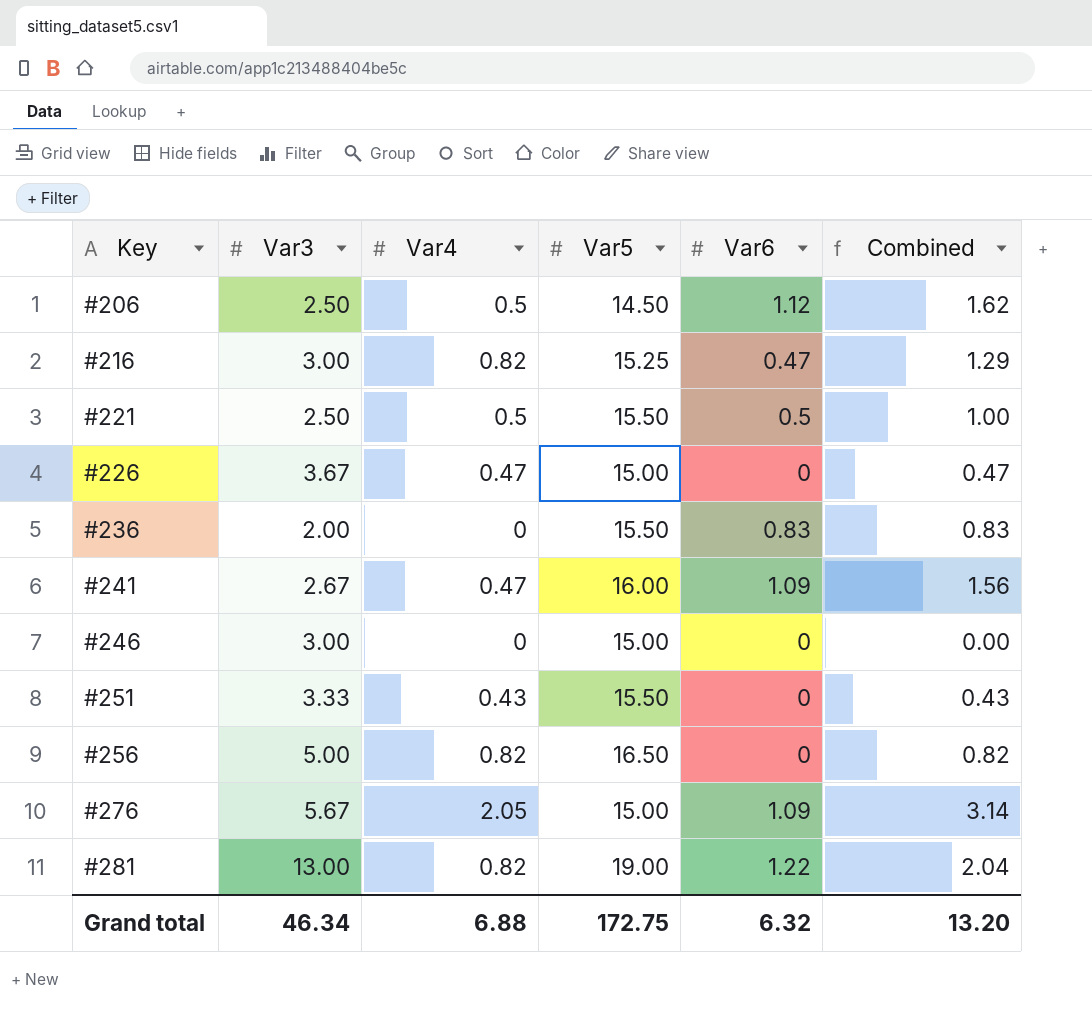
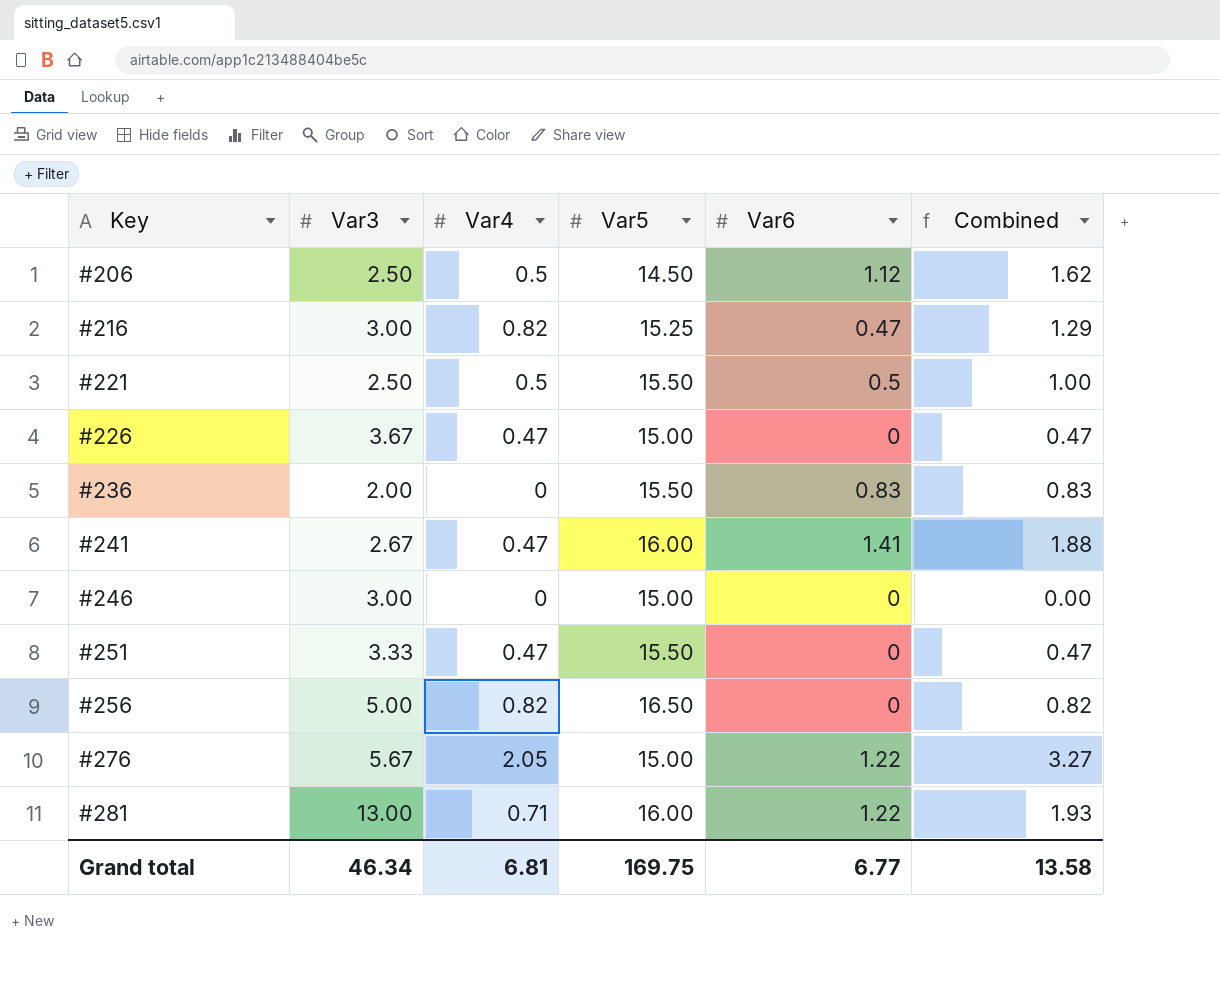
#241 | Var6: 1.09 -> 1.41
#241 | Combined: 1.56 -> 1.88
#251 | Var4: 0.43 -> 0.47
#251 | Combined: 0.43 -> 0.47
#276 | Var6: 1.09 -> 1.22
#276 | Combined: 3.14 -> 3.27
#281 | Var4: 0.82 -> 0.71
#281 | Var5: 19.00 -> 16.00
#281 | Combined: 2.04 -> 1.93
Grand total | Var4: 6.88 -> 6.81
Grand total | Var5: 172.75 -> 169.75
Grand total | Var6: 6.32 -> 6.77
Grand total | Combined: 13.20 -> 13.58

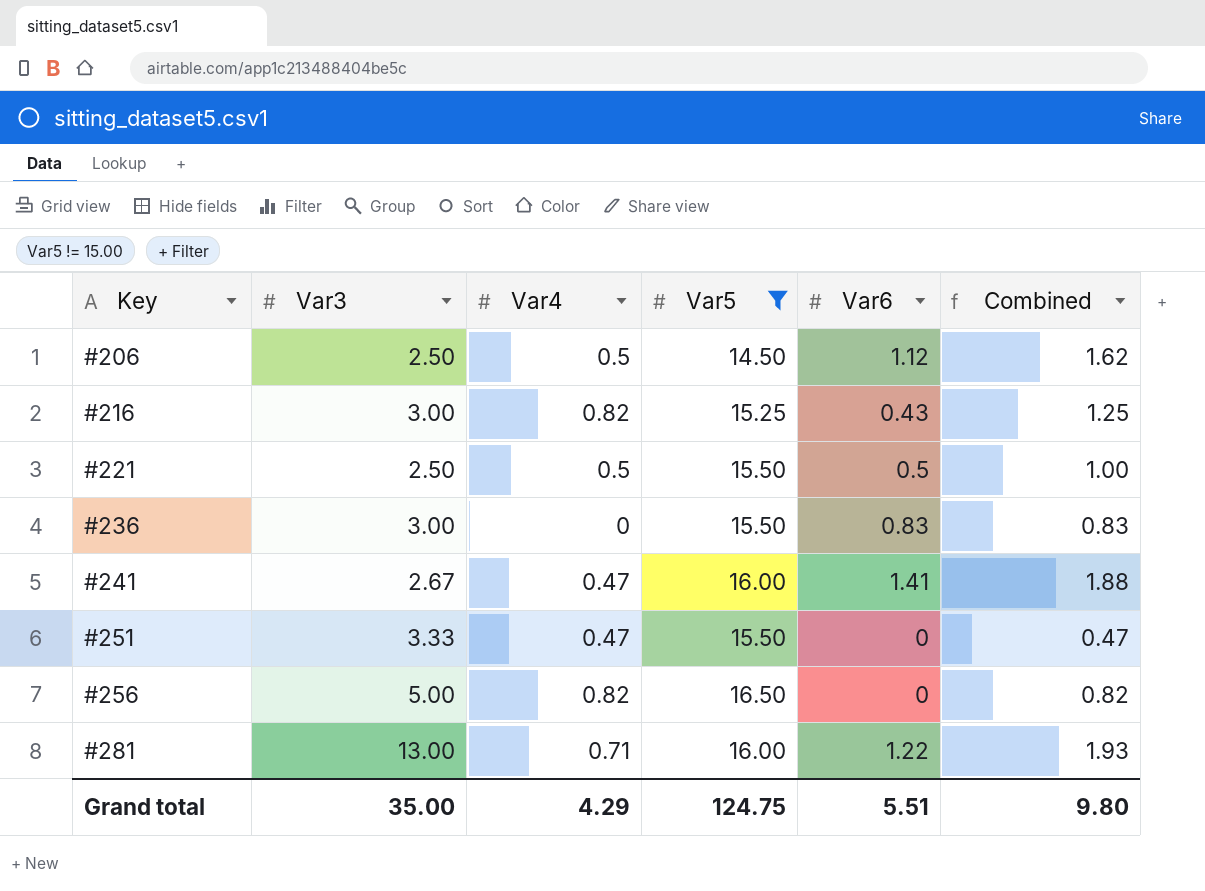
filter: none -> Var5 != 15.00
#216 | Var6: 0.47 -> 0.43
#216 | Combined: 1.29 -> 1.25
#236 | Var3: 2.00 -> 3.00
Grand total | Var3: 46.34 -> 35.00
Grand total | Var4: 6.81 -> 4.29
Grand total | Var5: 169.75 -> 124.75
Grand total | Var6: 6.77 -> 5.51
Grand total | Combined: 13.58 -> 9.80

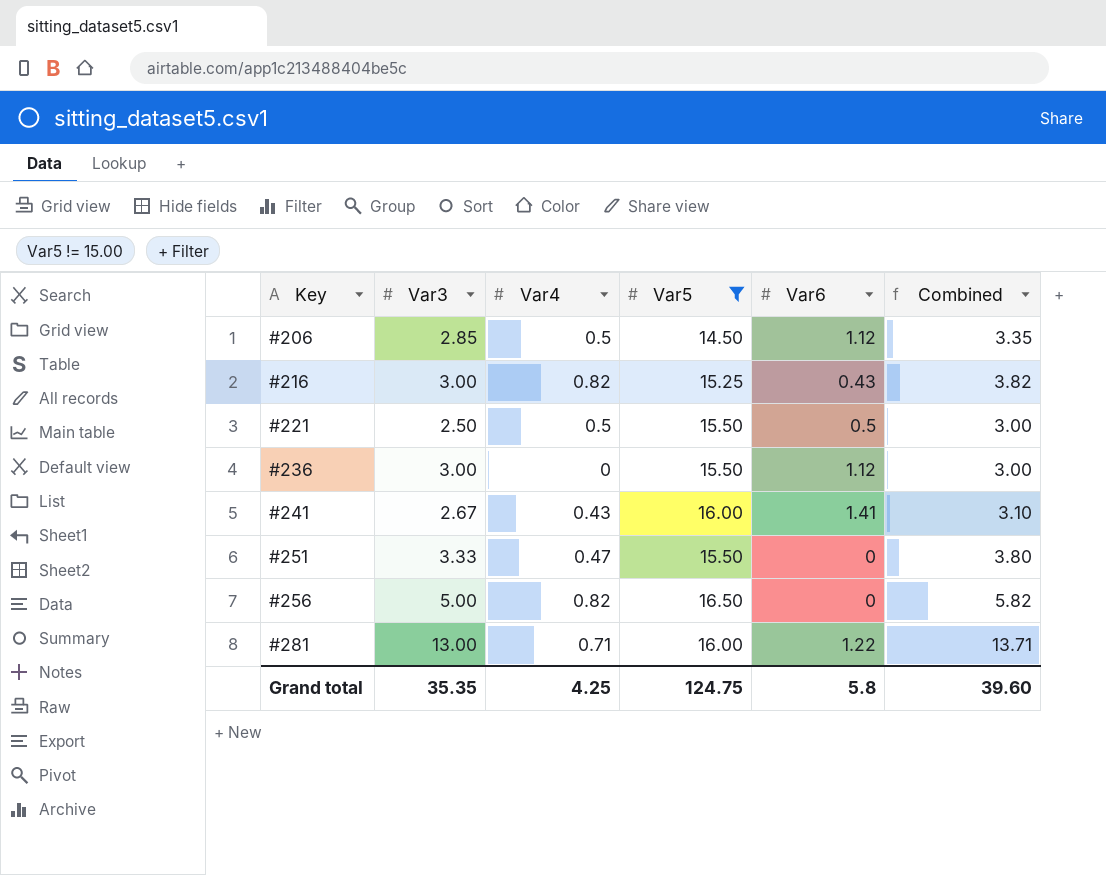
column Combined | formula: [Var4] + [Var6] -> [Var3] + [Var4]
#206 | Var3: 2.50 -> 2.85
#236 | Var6: 0.83 -> 1.12
#241 | Var4: 0.47 -> 0.43
Grand total | Var3: 35.00 -> 35.35
Grand total | Var4: 4.29 -> 4.25
Grand total | Var6: 5.51 -> 5.8
Grand total | Combined: 9.80 -> 39.60

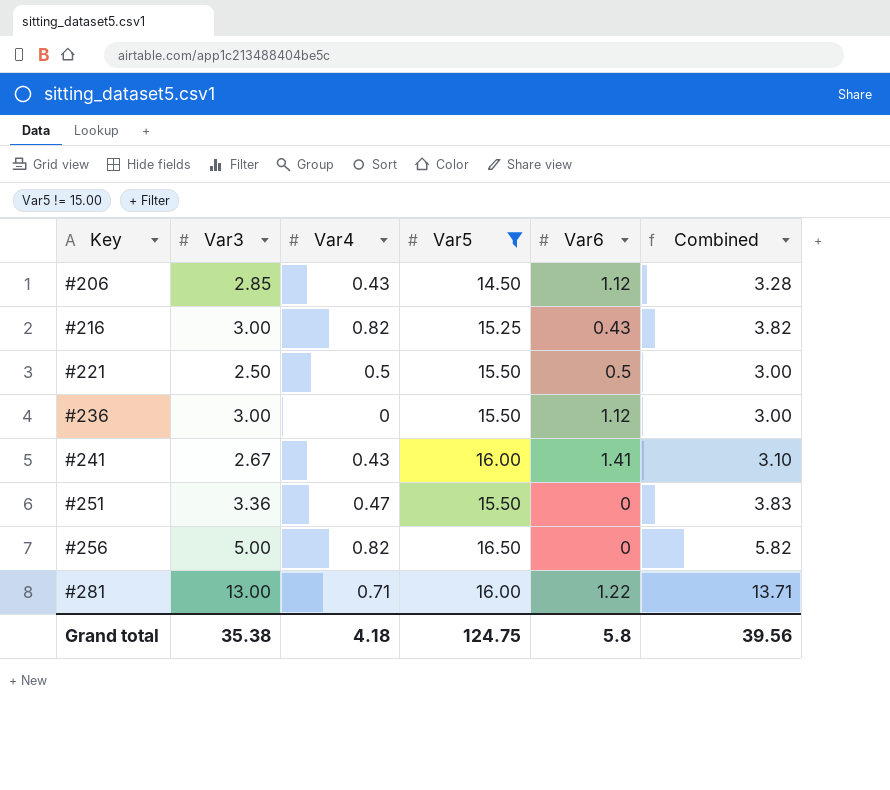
#206 | Var4: 0.5 -> 0.43
#206 | Combined: 3.35 -> 3.28
#251 | Var3: 3.33 -> 3.36
#251 | Combined: 3.80 -> 3.83
Grand total | Var3: 35.35 -> 35.38
Grand total | Var4: 4.25 -> 4.18
Grand total | Combined: 39.60 -> 39.56

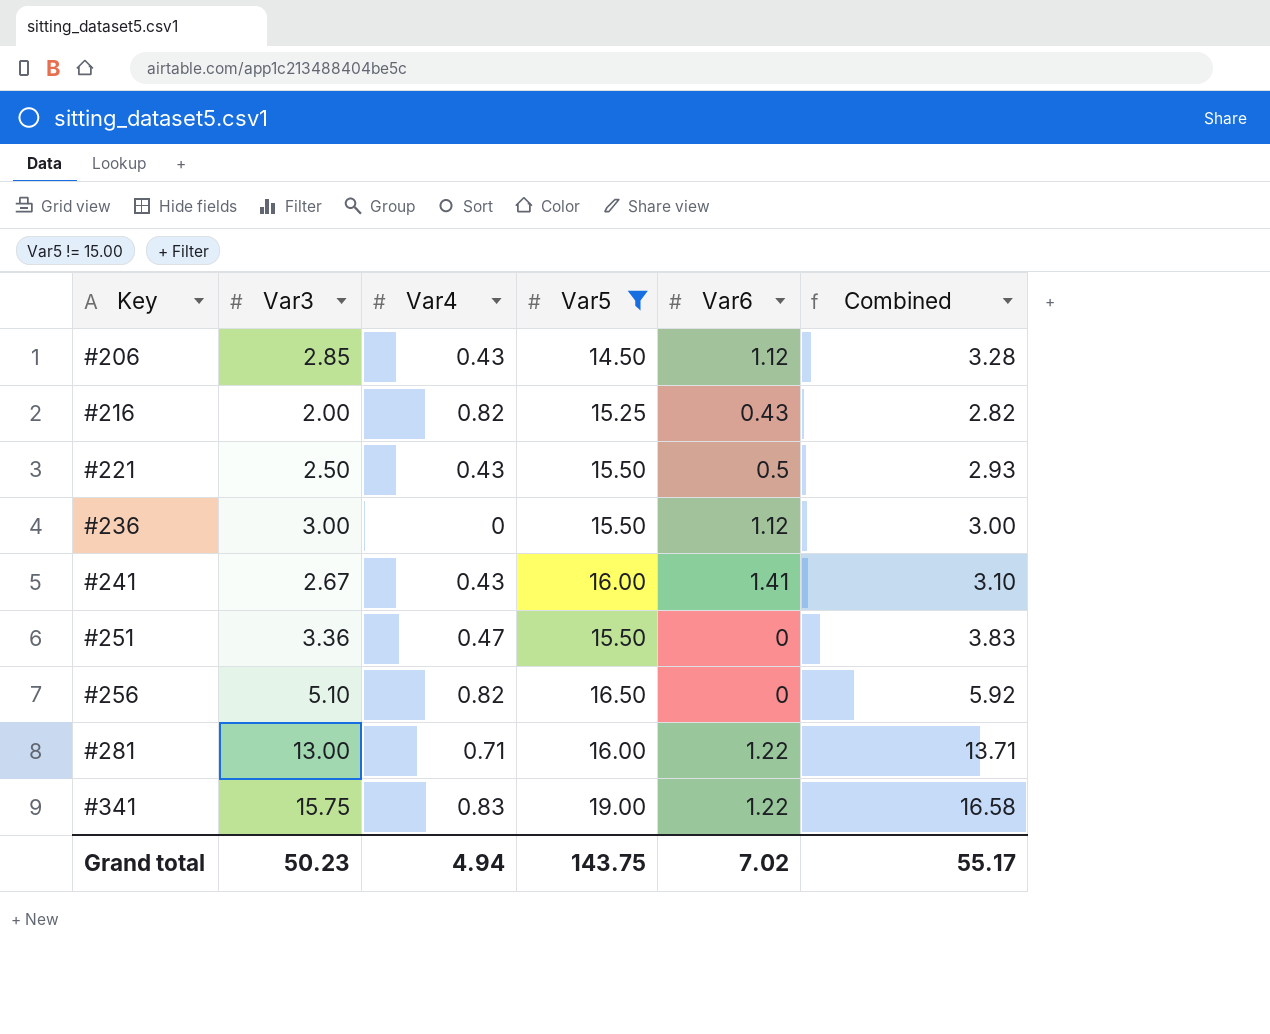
#216 | Var3: 3.00 -> 2.00
#216 | Combined: 3.82 -> 2.82
#221 | Var4: 0.5 -> 0.43
#221 | Combined: 3.00 -> 2.93
#256 | Var3: 5.00 -> 5.10
#256 | Combined: 5.82 -> 5.92
row #341: none -> 15.75 | 0.83 | 19.00 | 1.22 | 16.58
Grand total | Var3: 35.38 -> 50.23
Grand total | Var4: 4.18 -> 4.94
Grand total | Var5: 124.75 -> 143.75
Grand total | Var6: 5.8 -> 7.02
Grand total | Combined: 39.56 -> 55.17

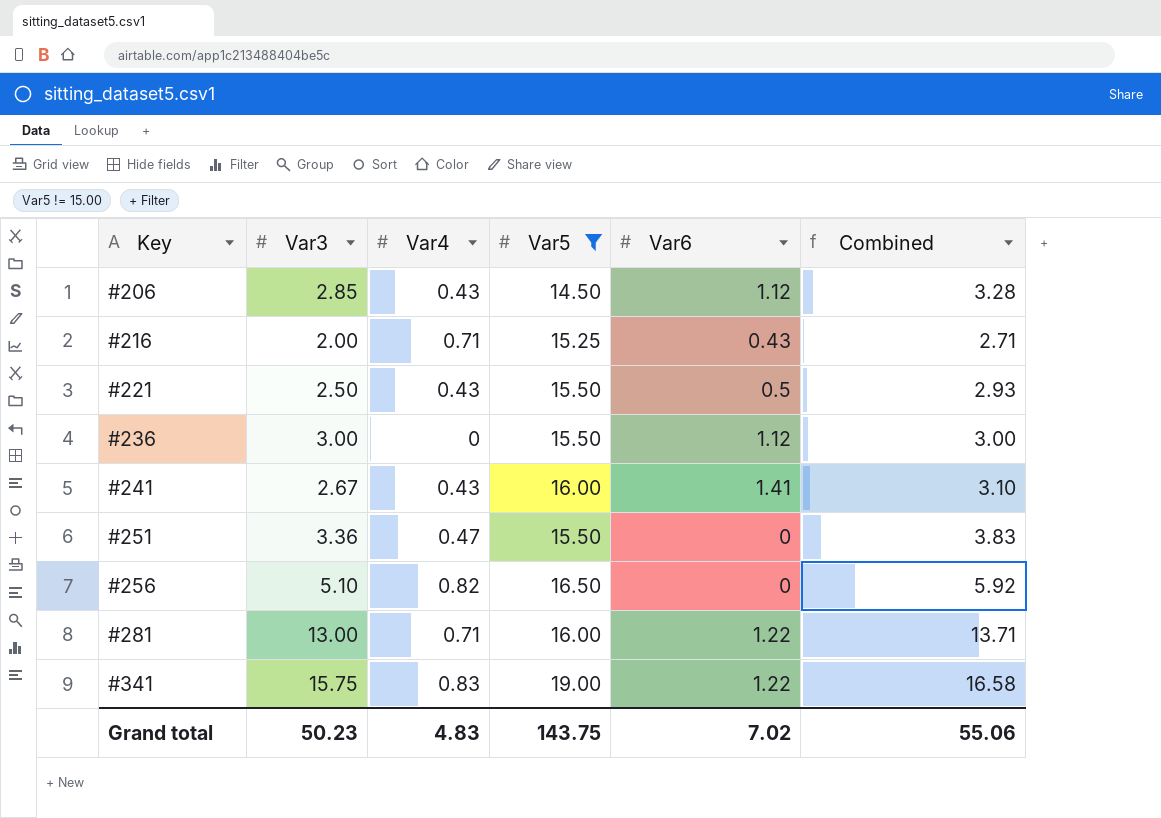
#216 | Var4: 0.82 -> 0.71
#216 | Combined: 2.82 -> 2.71
Grand total | Var4: 4.94 -> 4.83
Grand total | Combined: 55.17 -> 55.06

